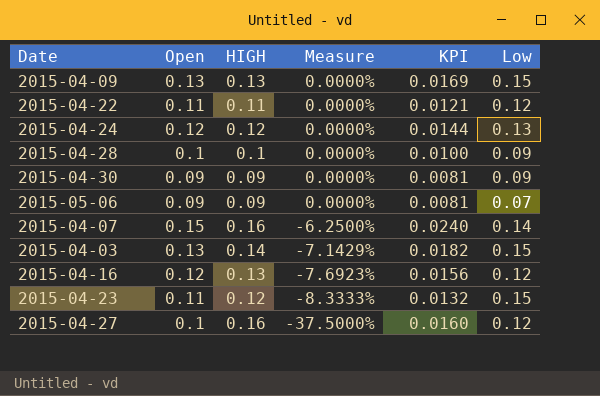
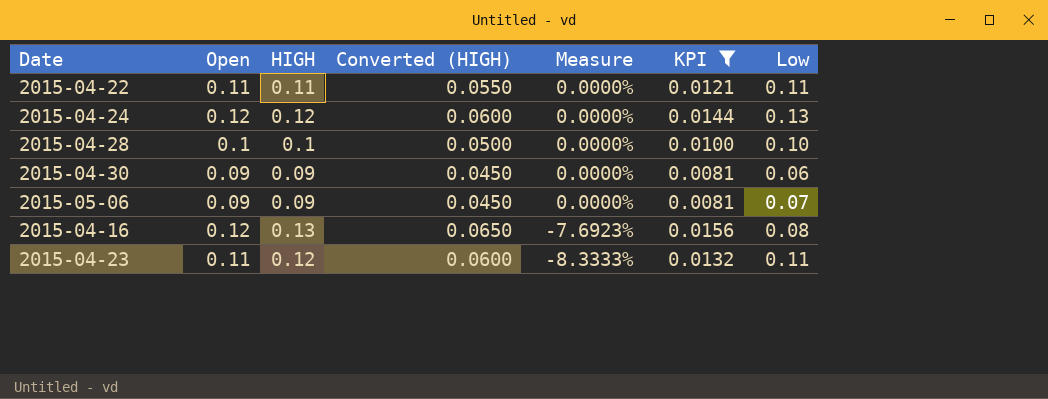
filter: none -> KPI <= 0.0156
column Converted (HIGH) | formula: none -> [HIGH] * 0.5
2015-04-22 | Low: 0.12 -> 0.11
2015-04-28 | Low: 0.09 -> 0.10
2015-04-30 | Low: 0.09 -> 0.06
2015-04-16 | Low: 0.12 -> 0.08
2015-04-23 | Low: 0.15 -> 0.11

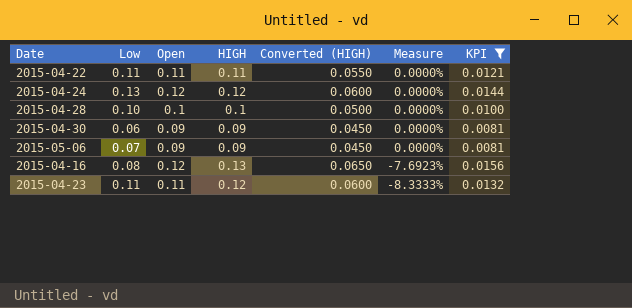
column Low | position: 7 -> 2

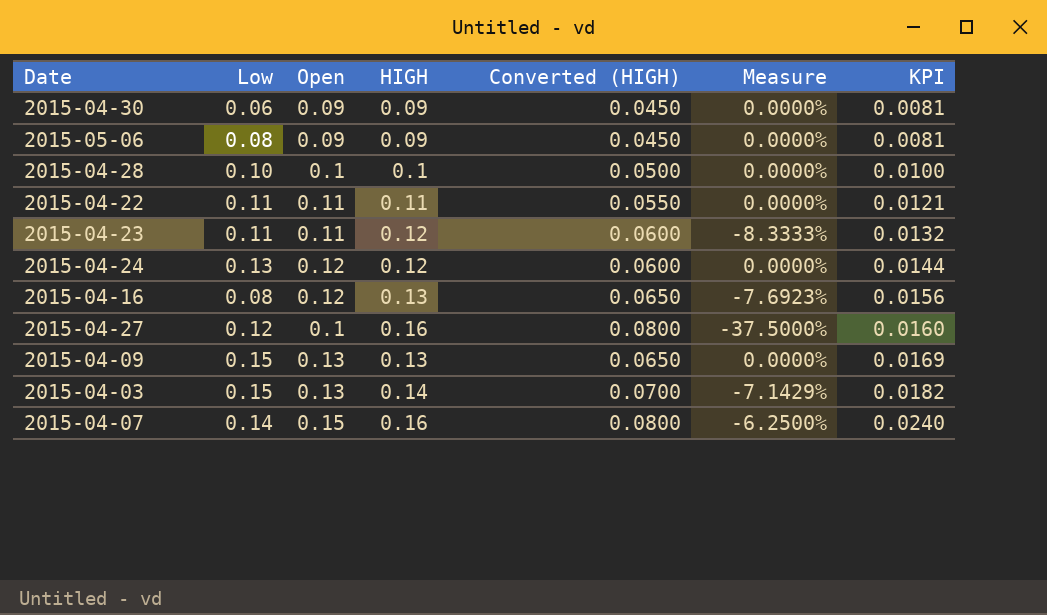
filter: KPI <= 0.0156 -> none
row order: Measure descending -> KPI ascending
2015-05-06 | Low: 0.07 -> 0.08

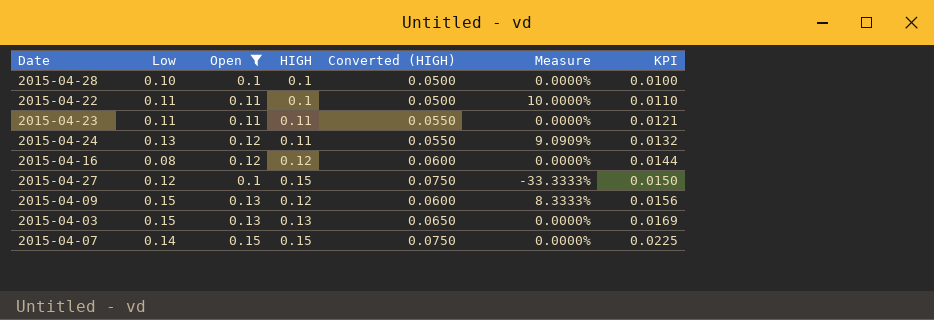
filter: none -> Open != 0.09
2015-04-22 | HIGH: 0.11 -> 0.1
2015-04-22 | Converted (HIGH): 0.0550 -> 0.0500
2015-04-22 | Measure: 0.0000% -> 10.0000%
2015-04-22 | KPI: 0.0121 -> 0.0110
2015-04-23 | HIGH: 0.12 -> 0.11
2015-04-23 | Converted (HIGH): 0.0600 -> 0.0550
2015-04-23 | Measure: -8.3333% -> 0.0000%
2015-04-23 | KPI: 0.0132 -> 0.0121
2015-04-24 | HIGH: 0.12 -> 0.11
2015-04-24 | Converted (HIGH): 0.0600 -> 0.0550
2015-04-24 | Measure: 0.0000% -> 9.0909%
2015-04-24 | KPI: 0.0144 -> 0.0132
2015-04-16 | HIGH: 0.13 -> 0.12
2015-04-16 | Converted (HIGH): 0.0650 -> 0.0600
2015-04-16 | Measure: -7.6923% -> 0.0000%
2015-04-16 | KPI: 0.0156 -> 0.0144
2015-04-27 | HIGH: 0.16 -> 0.15
2015-04-27 | Converted (HIGH): 0.0800 -> 0.0750
2015-04-27 | Measure: -37.5000% -> -33.3333%
2015-04-27 | KPI: 0.0160 -> 0.0150
2015-04-09 | HIGH: 0.13 -> 0.12
2015-04-09 | Converted (HIGH): 0.0650 -> 0.0600
2015-04-09 | Measure: 0.0000% -> 8.3333%
2015-04-09 | KPI: 0.0169 -> 0.0156
2015-04-03 | HIGH: 0.14 -> 0.13
2015-04-03 | Converted (HIGH): 0.0700 -> 0.0650
2015-04-03 | Measure: -7.1429% -> 0.0000%
2015-04-03 | KPI: 0.0182 -> 0.0169
2015-04-07 | HIGH: 0.16 -> 0.15
2015-04-07 | Converted (HIGH): 0.0800 -> 0.0750
2015-04-07 | Measure: -6.2500% -> 0.0000%
2015-04-07 | KPI: 0.0240 -> 0.0225

